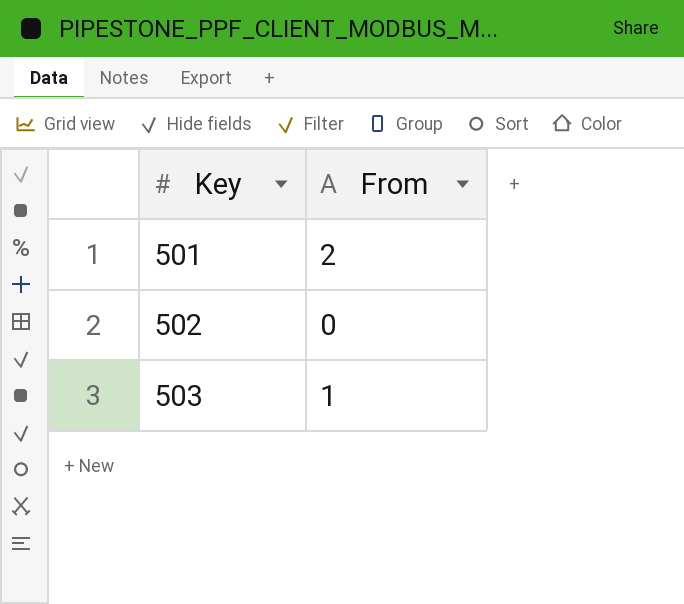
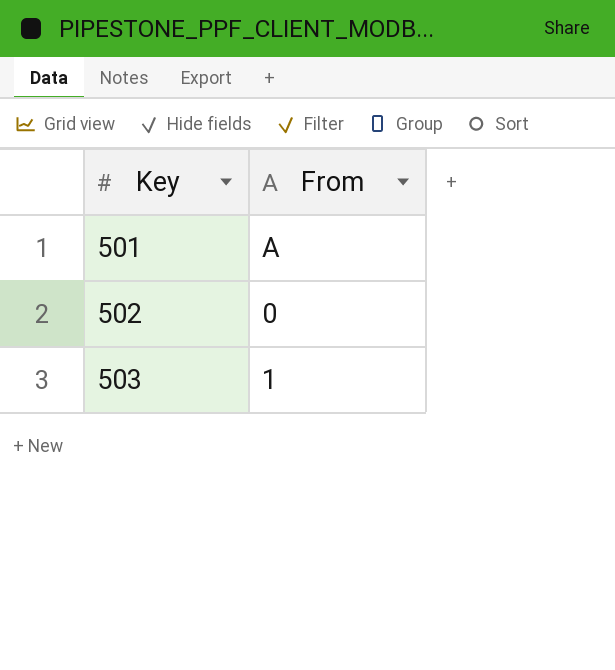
501 | From: 2 -> A

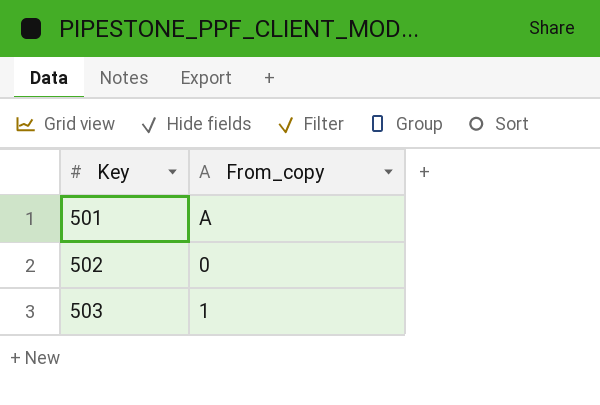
column name: From -> From_copy

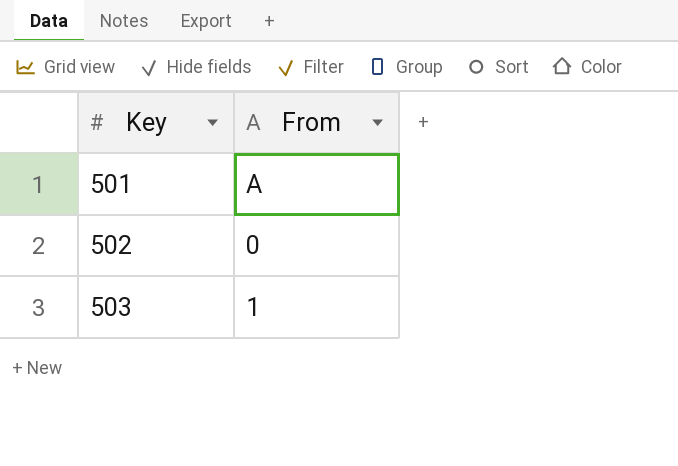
column name: From_copy -> From

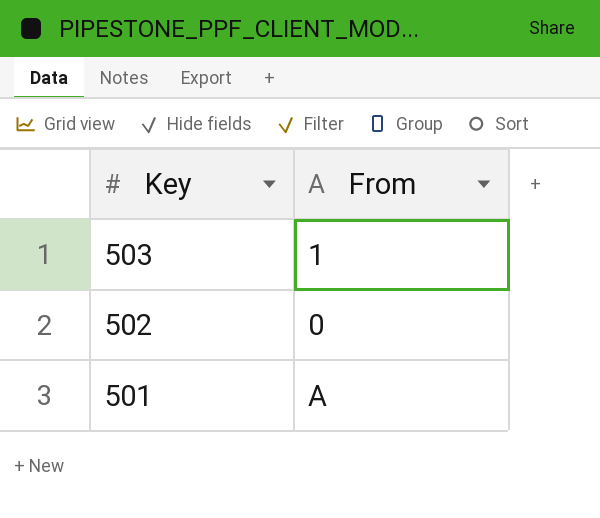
row order: Key ascending -> Key descending

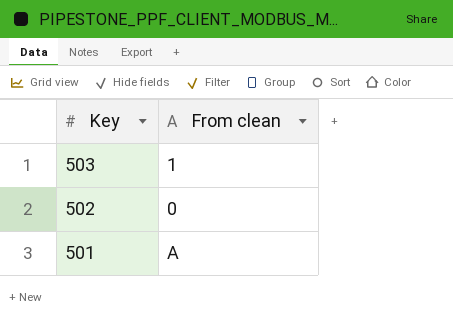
column name: From -> From clean

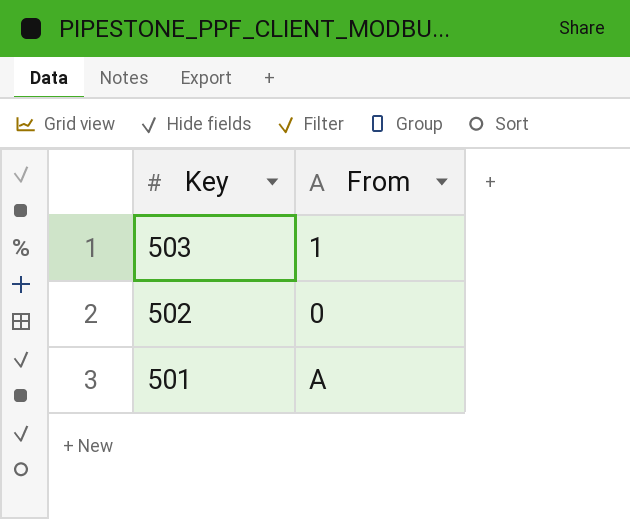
column name: From clean -> From

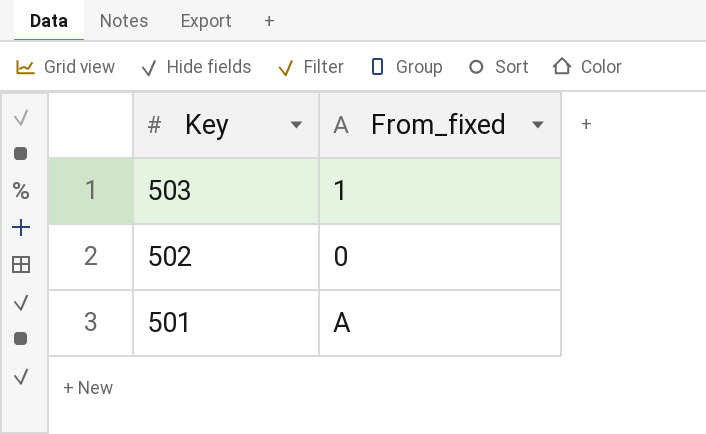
column name: From -> From_fixed

